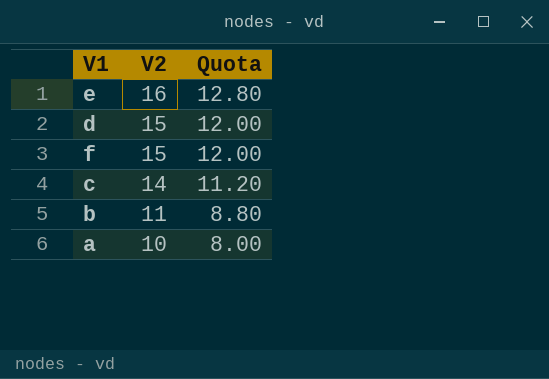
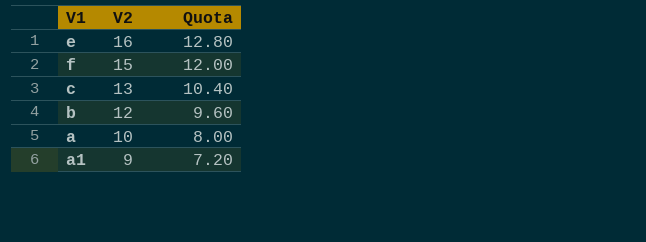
row d: 15 | 12.00 -> none
c | V2: 14 -> 13
c | Quota: 11.20 -> 10.40
b | V2: 11 -> 12
b | Quota: 8.80 -> 9.60
row a1: none -> 9 | 7.20

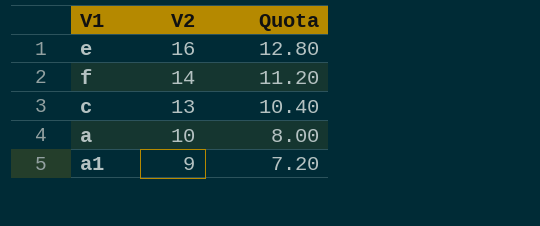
row b: 12 | 9.60 -> none
f | V2: 15 -> 14
f | Quota: 12.00 -> 11.20

